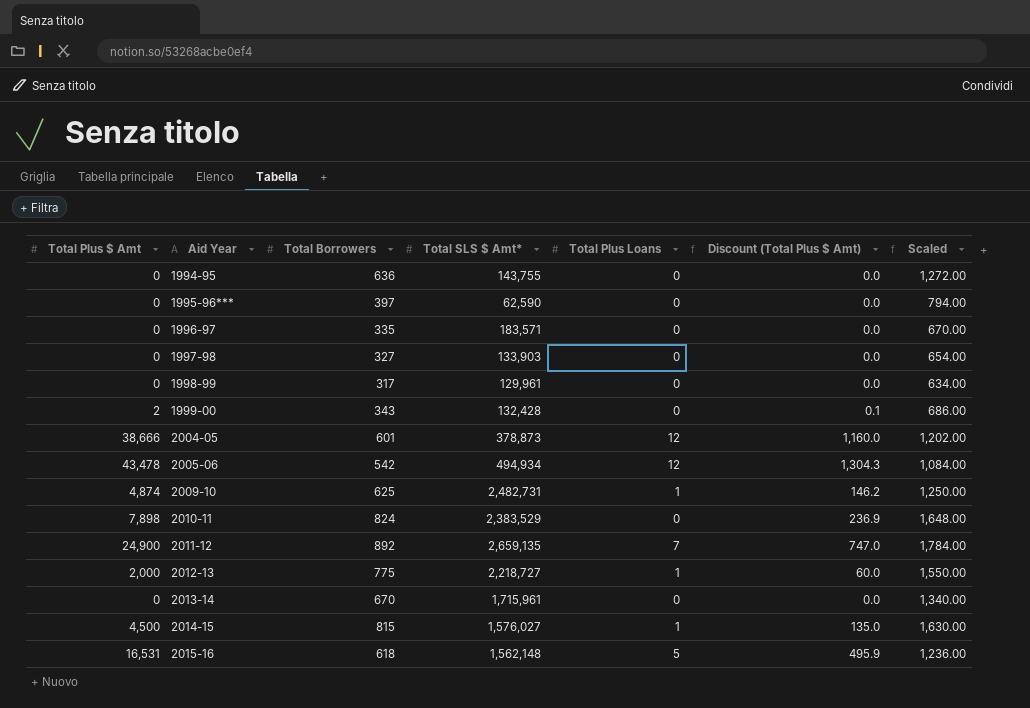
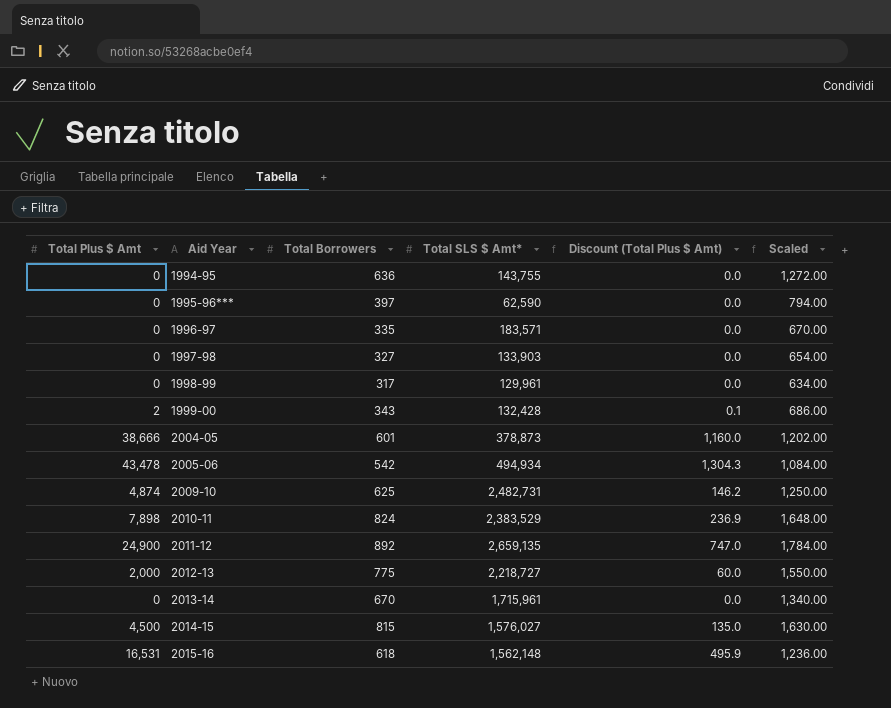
column Total Plus Loans | position: 5 -> none

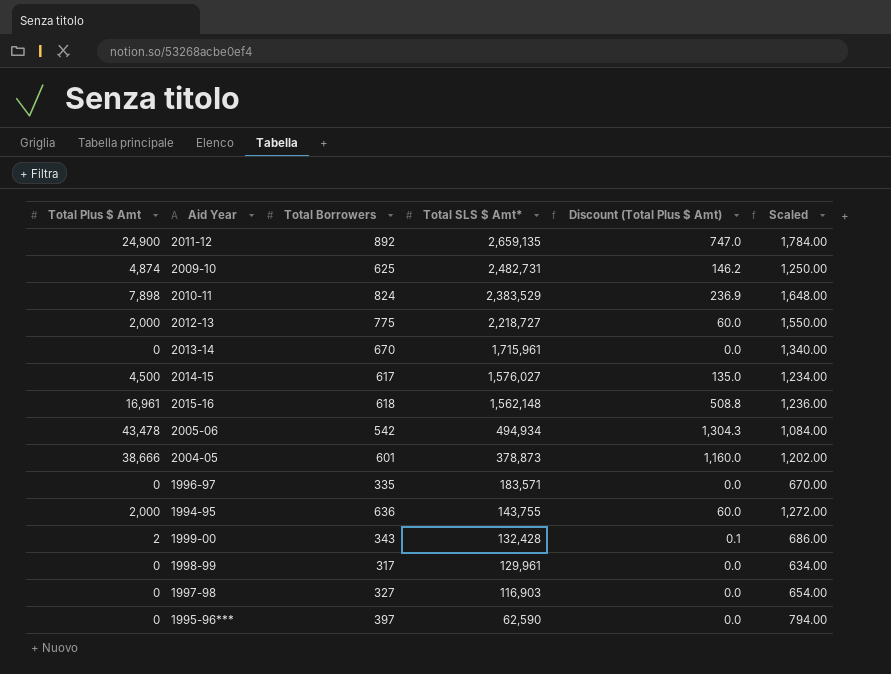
row order: Aid Year ascending -> Total SLS $ Amt* descending
2014-15 | Total Borrowers: 815 -> 617
2014-15 | Scaled: 1,630.00 -> 1,234.00
2015-16 | Total Plus $ Amt: 16,531 -> 16,961
2015-16 | Discount (Total Plus $ Amt): 495.9 -> 508.8
1994-95 | Total Plus $ Amt: 0 -> 2,000
1994-95 | Discount (Total Plus $ Amt): 0.0 -> 60.0
1997-98 | Total SLS $ Amt*: 133,903 -> 116,903

